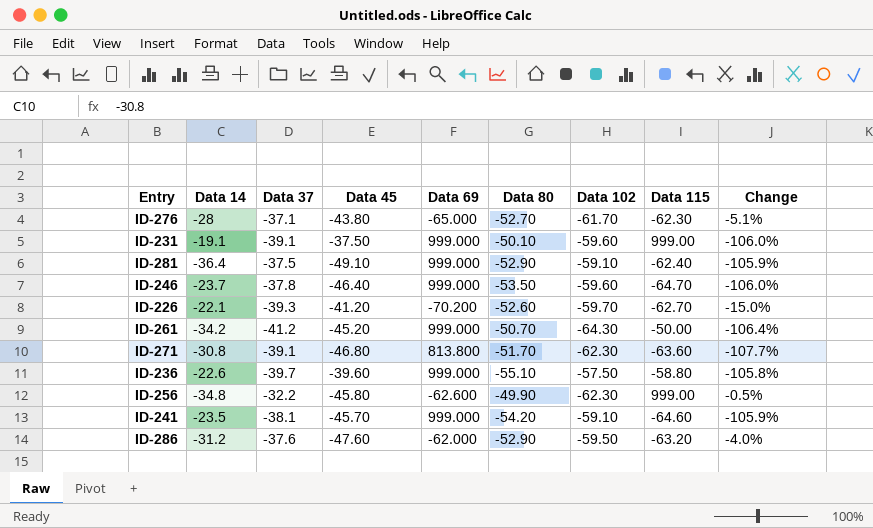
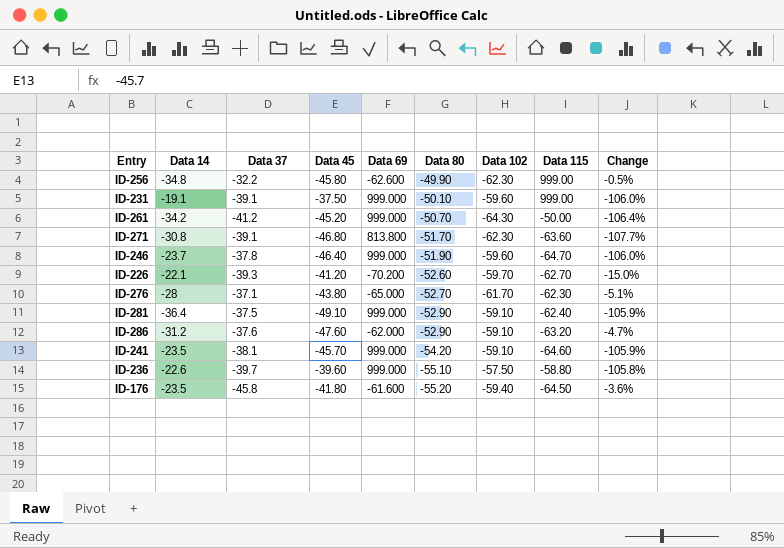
row order: none -> Data 80 descending
ID-246 | Data 80: -53.50 -> -51.90
ID-286 | Data 102: -59.50 -> -59.10
ID-286 | Change: -4.0% -> -4.7%
row ID-176: none -> -23.5 | -45.8 | -41.80 | -61.600 | -55.20 | -59.40 | -64.50 | -3.6%

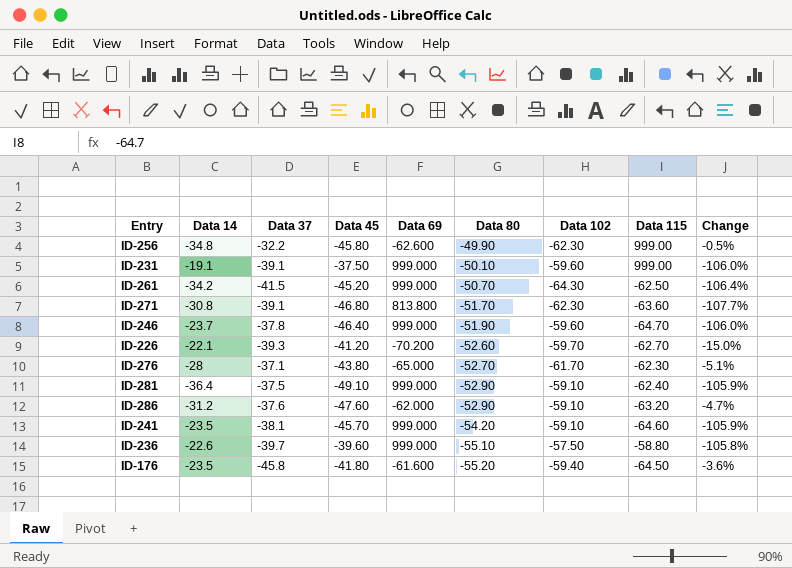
ID-261 | Data 37: -41.2 -> -41.5
ID-261 | Data 115: -50.00 -> -62.50

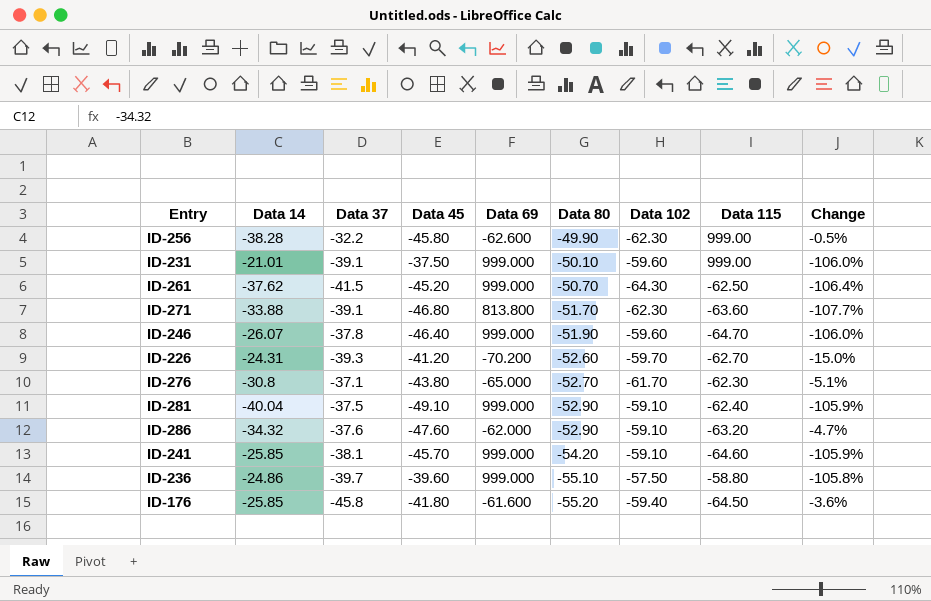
ID-256 | Data 14: -34.8 -> -38.28
ID-231 | Data 14: -19.1 -> -21.01
ID-261 | Data 14: -34.2 -> -37.62
ID-271 | Data 14: -30.8 -> -33.88
ID-246 | Data 14: -23.7 -> -26.07
ID-226 | Data 14: -22.1 -> -24.31
ID-276 | Data 14: -28 -> -30.8
ID-281 | Data 14: -36.4 -> -40.04
ID-286 | Data 14: -31.2 -> -34.32
ID-241 | Data 14: -23.5 -> -25.85
ID-236 | Data 14: -22.6 -> -24.86
ID-176 | Data 14: -23.5 -> -25.85

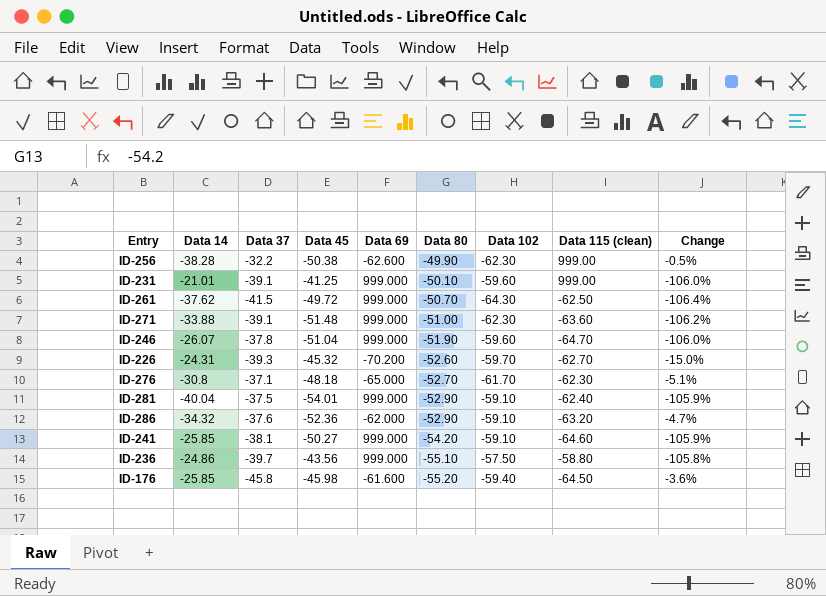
column name: Data 115 -> Data 115 (clean)
ID-256 | Data 45: -45.80 -> -50.38
ID-231 | Data 45: -37.50 -> -41.25
ID-261 | Data 45: -45.20 -> -49.72
ID-271 | Data 45: -46.80 -> -51.48
ID-271 | Data 69: 813.800 -> 999.000
ID-271 | Data 80: -51.70 -> -51.00
ID-271 | Change: -107.7% -> -106.2%
ID-246 | Data 45: -46.40 -> -51.04
ID-226 | Data 45: -41.20 -> -45.32
ID-276 | Data 45: -43.80 -> -48.18
ID-281 | Data 45: -49.10 -> -54.01
ID-286 | Data 45: -47.60 -> -52.36
ID-241 | Data 45: -45.70 -> -50.27
ID-236 | Data 45: -39.60 -> -43.56
ID-176 | Data 45: -41.80 -> -45.98

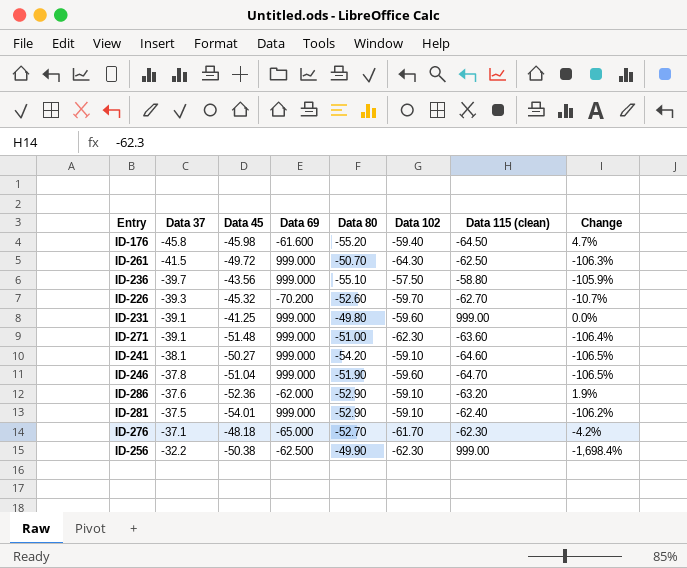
row order: Data 80 descending -> Data 37 ascending
column Data 14 | position: 2 -> none
column Change | formula: ([Data 102] - [Data 69]) / [Data 69] -> ([Data 115 (clean)] - [Data 69]) / [Data 69]
ID-231 | Data 80: -50.10 -> -49.80
ID-256 | Data 69: -62.600 -> -62.500

